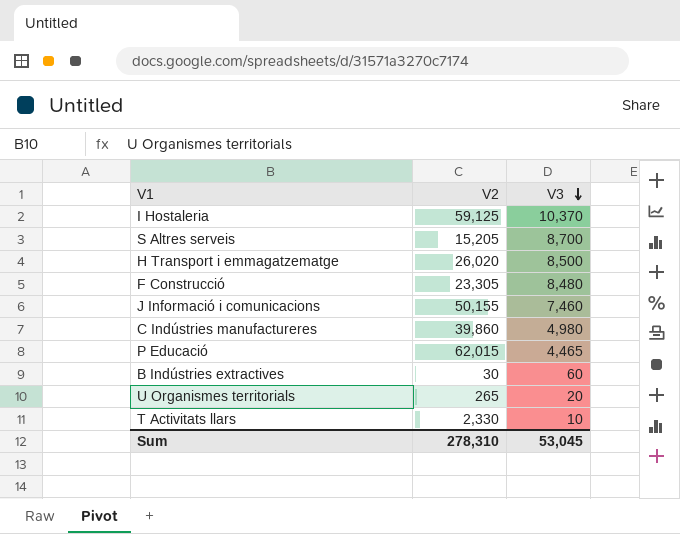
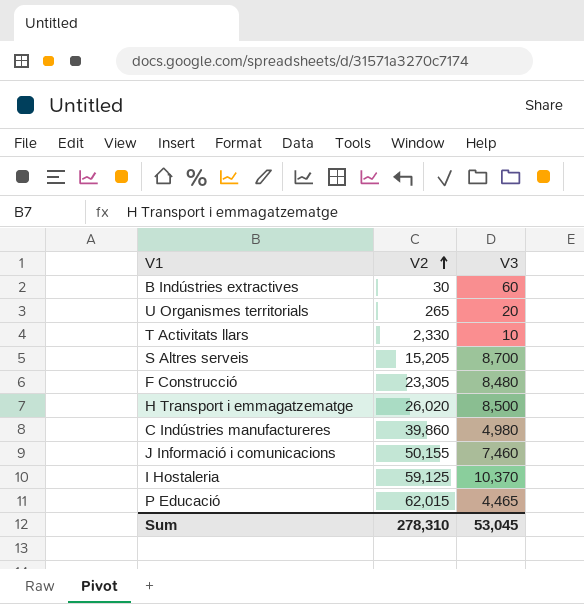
row order: V3 descending -> V2 ascending

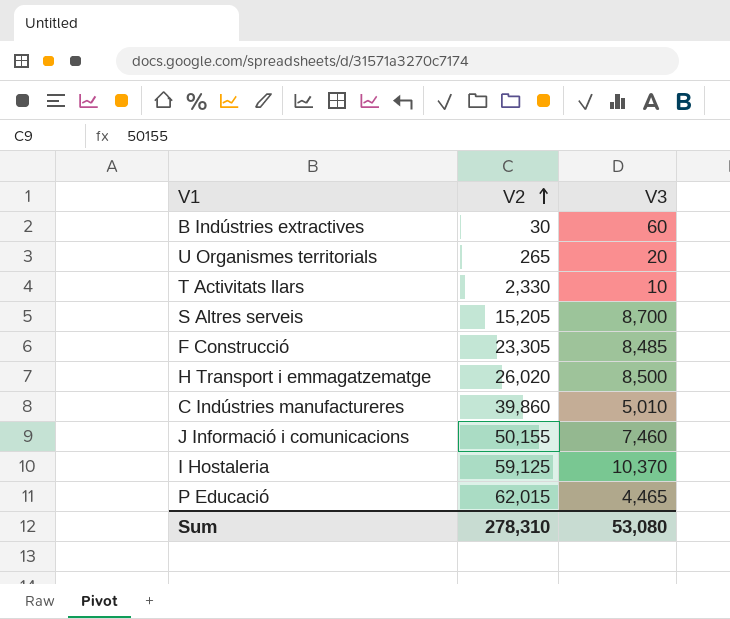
F Construcció | V3: 8,480 -> 8,485
C Indústries manufactureres | V3: 4,980 -> 5,010
Sum | V3: 53,045 -> 53,080

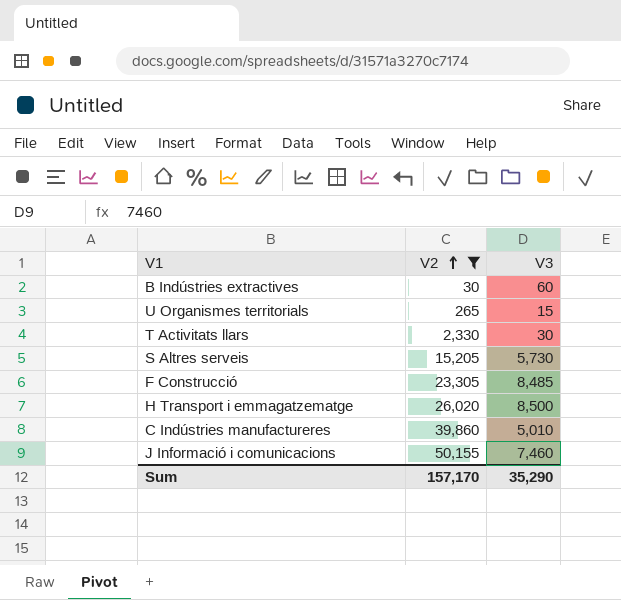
filter: none -> V2 <= 50,155
U Organismes territorials | V3: 20 -> 15
T Activitats llars | V3: 10 -> 30
S Altres serveis | V3: 8,700 -> 5,730
Sum | V2: 278,310 -> 157,170
Sum | V3: 53,080 -> 35,290

